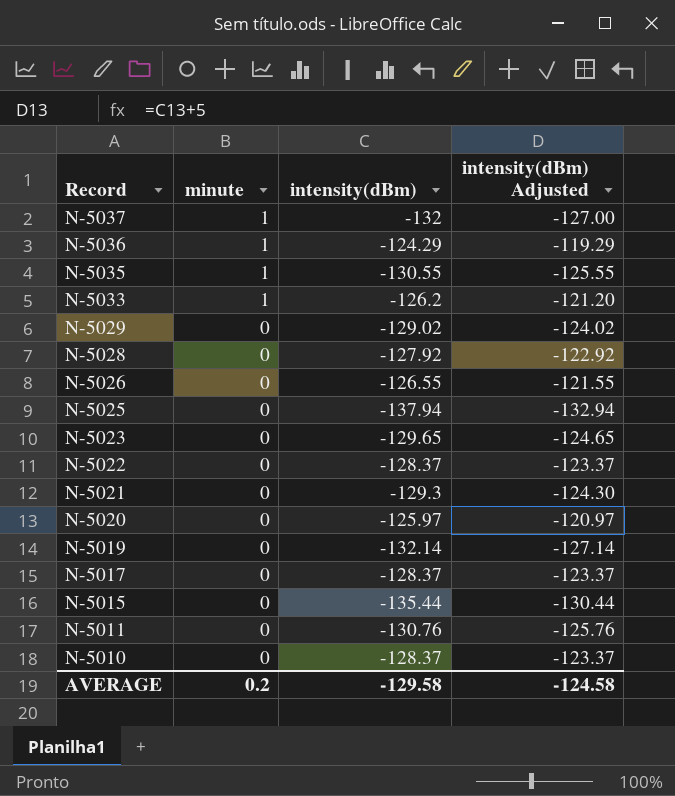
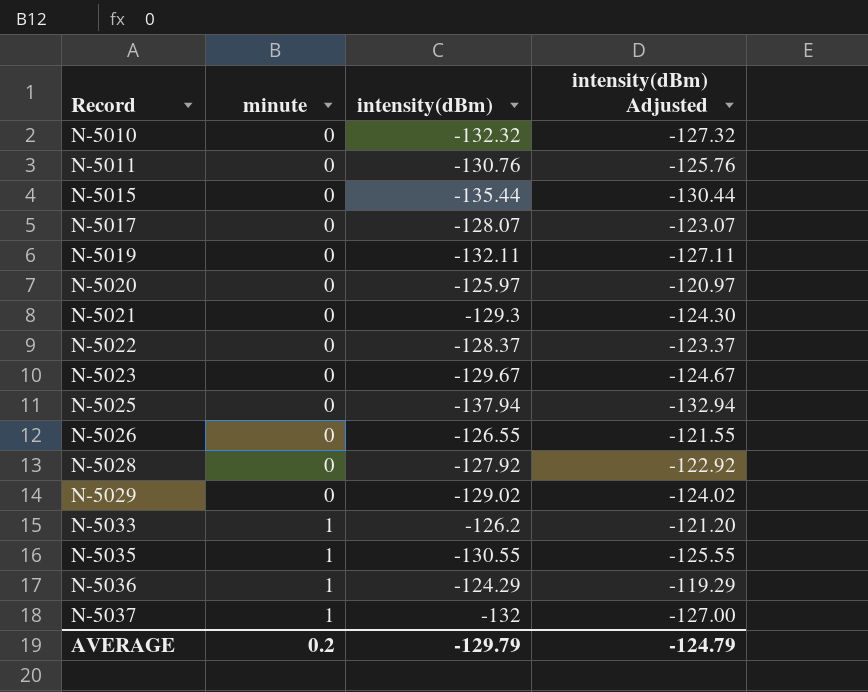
row order: Record descending -> Record ascending
N-5010 | intensity(dBm): -128.37 -> -132.32
N-5010 | intensity(dBm) Adjusted: -123.37 -> -127.32
N-5017 | intensity(dBm): -128.37 -> -128.07
N-5017 | intensity(dBm) Adjusted: -123.37 -> -123.07
N-5019 | intensity(dBm): -132.14 -> -132.11
N-5019 | intensity(dBm) Adjusted: -127.14 -> -127.11
N-5023 | intensity(dBm): -129.65 -> -129.67
N-5023 | intensity(dBm) Adjusted: -124.65 -> -124.67
AVERAGE | intensity(dBm): -129.58 -> -129.79
AVERAGE | intensity(dBm) Adjusted: -124.58 -> -124.79

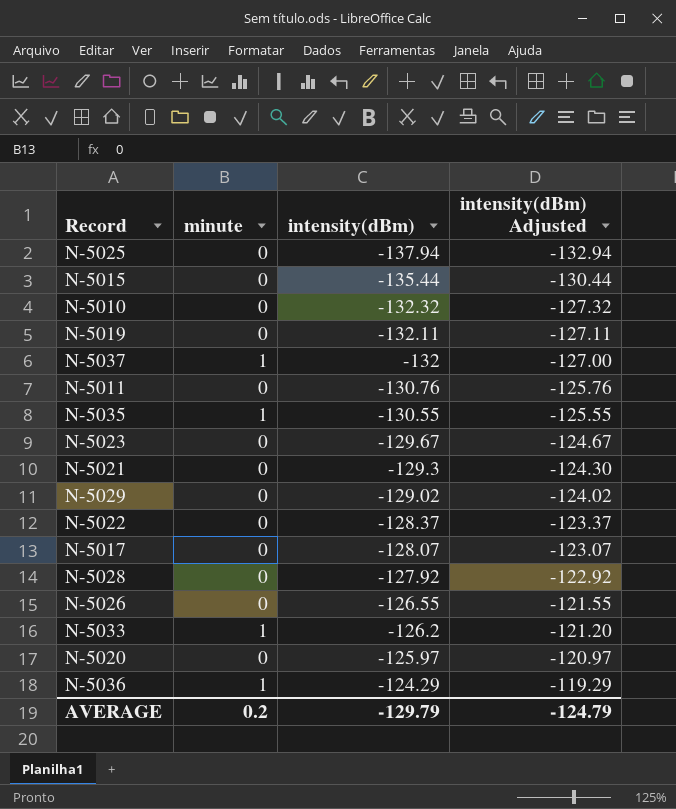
row order: Record ascending -> intensity(dBm) ascending

